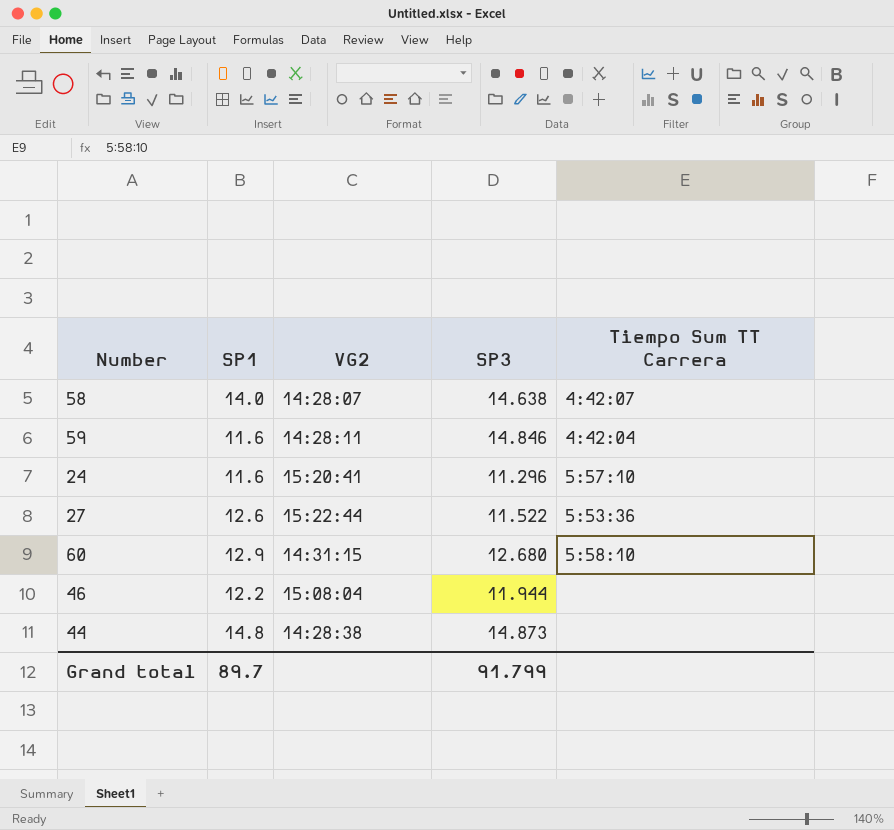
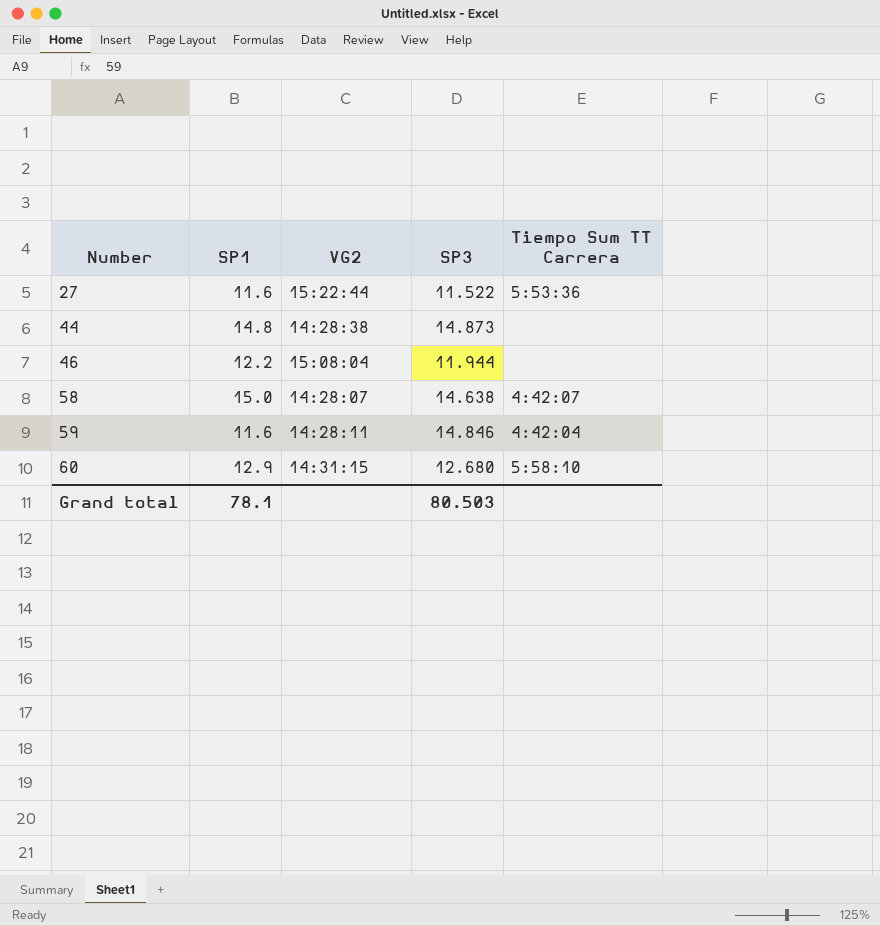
row order: none -> Number ascending
row 24: 11.6 | 15:20:41 | 11.296 | 5:57:10 -> none
27 | SP1: 12.6 -> 11.6
58 | SP1: 14.0 -> 15.0
Grand total | SP1: 89.7 -> 78.1
Grand total | SP3: 91.799 -> 80.503

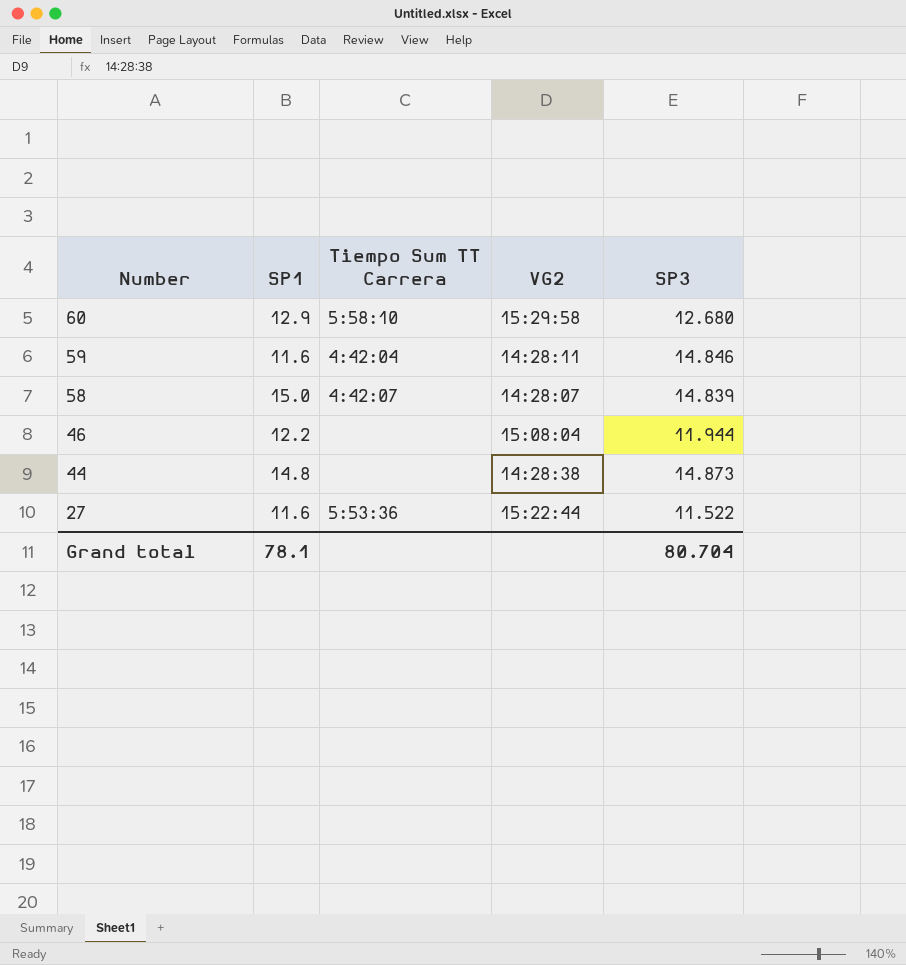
row order: Number ascending -> Number descending
column Tiempo Sum TT Carrera | position: 5 -> 3
60 | VG2: 14:31:15 -> 15:29:58
58 | SP3: 14.638 -> 14.839
Grand total | SP3: 80.503 -> 80.704

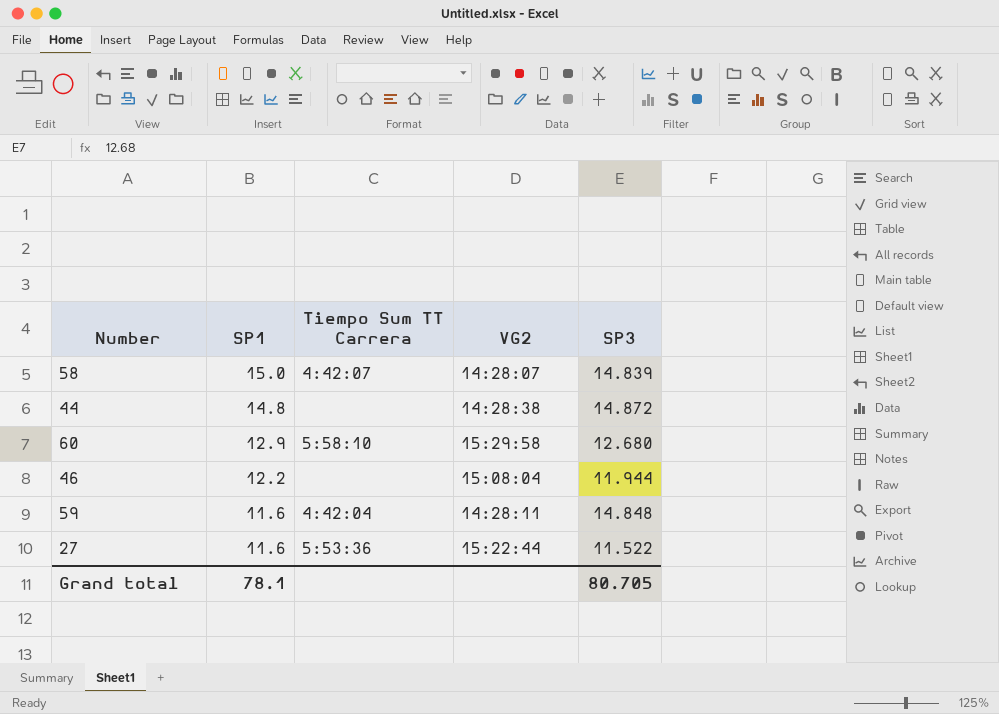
row order: Number descending -> SP1 descending
44 | SP3: 14.873 -> 14.872
59 | SP3: 14.846 -> 14.848
Grand total | SP3: 80.704 -> 80.705

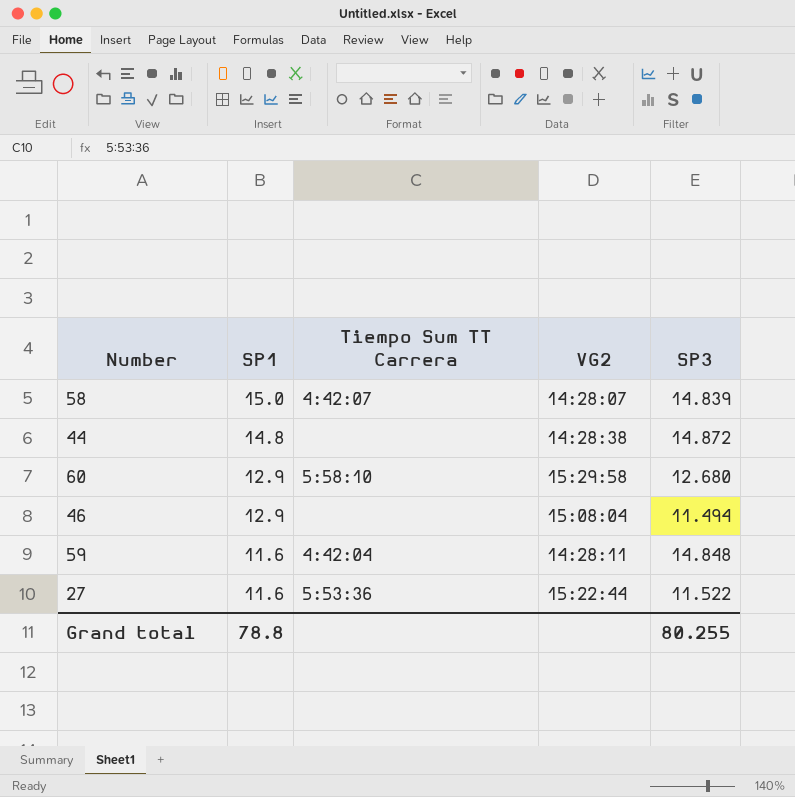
46 | SP1: 12.2 -> 12.9
46 | SP3: 11.944 -> 11.494
Grand total | SP1: 78.1 -> 78.8
Grand total | SP3: 80.705 -> 80.255

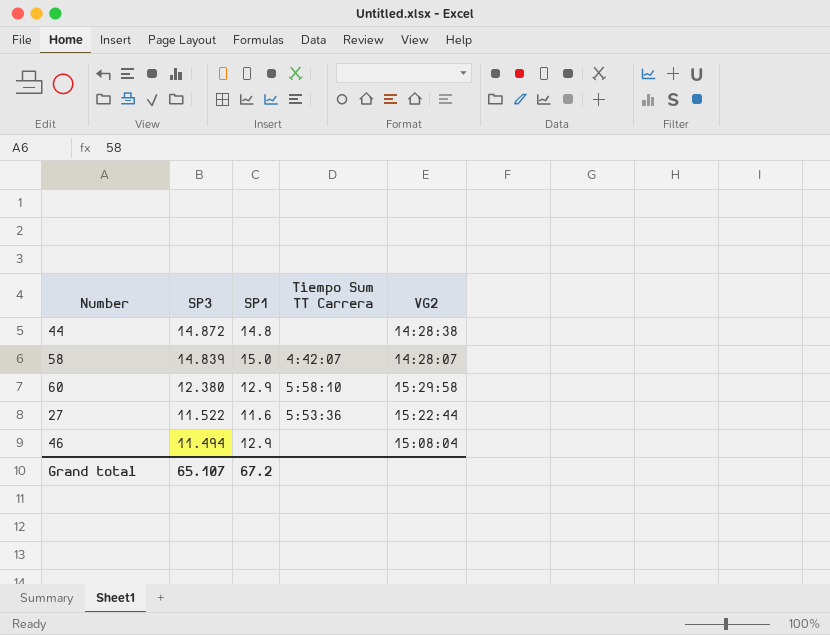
row order: SP1 descending -> SP3 descending
column SP3 | position: 5 -> 2
row 59: 11.6 | 4:42:04 | 14:28:11 | 14.848 -> none
60 | SP3: 12.680 -> 12.380
Grand total | SP3: 80.255 -> 65.107
Grand total | SP1: 78.8 -> 67.2

